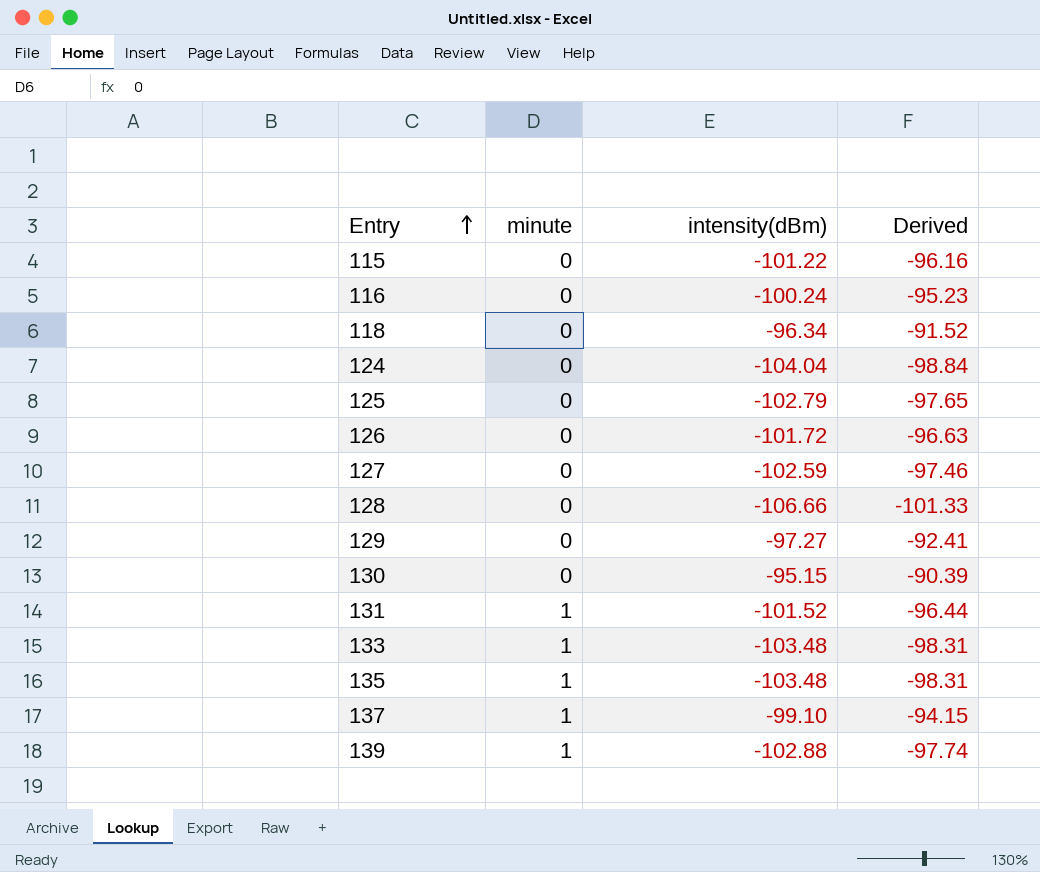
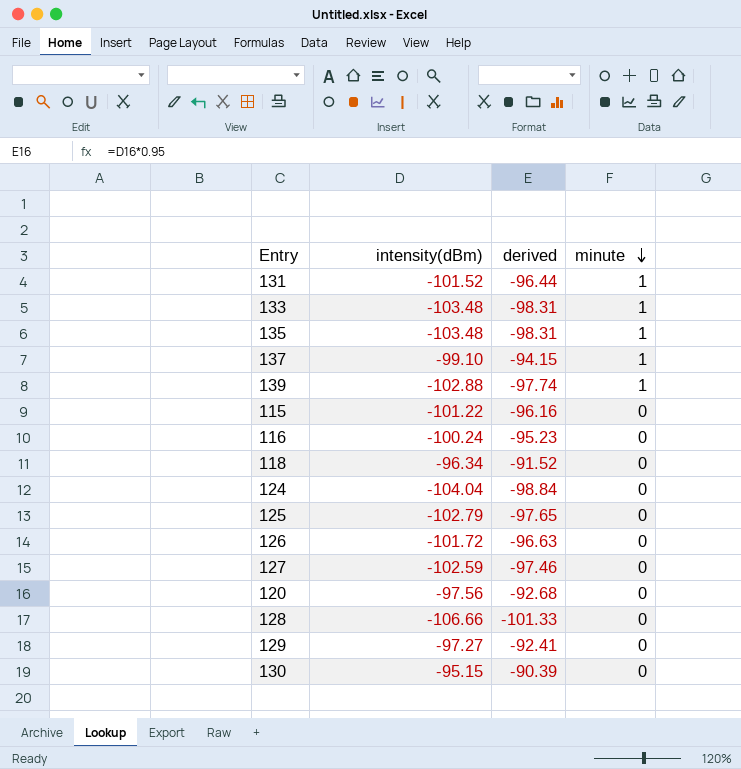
row order: Entry ascending -> minute descending
column name: Derived -> derived
column minute | position: 2 -> 4
row 120: none -> -97.56 | -92.68 | 0

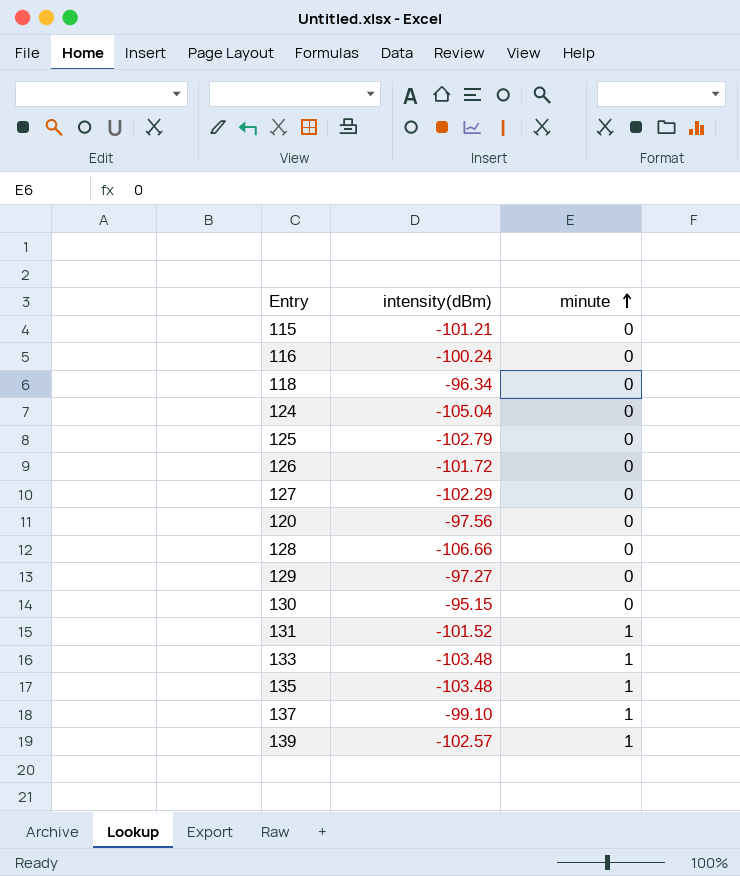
row order: minute descending -> minute ascending
column derived | formula: [intensity(dBm)] * 0.95 -> none
115 | intensity(dBm): -101.22 -> -101.21
124 | intensity(dBm): -104.04 -> -105.04
127 | intensity(dBm): -102.59 -> -102.29
139 | intensity(dBm): -102.88 -> -102.57

